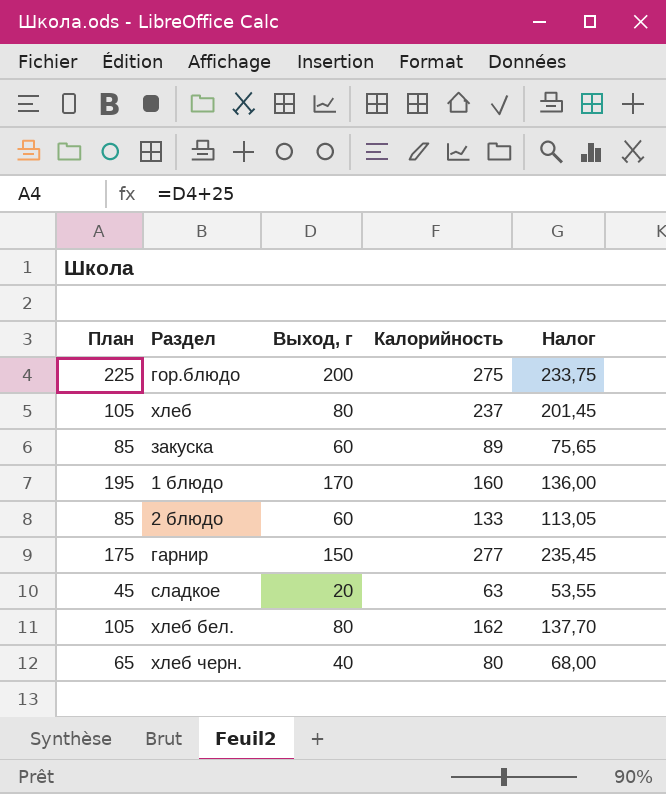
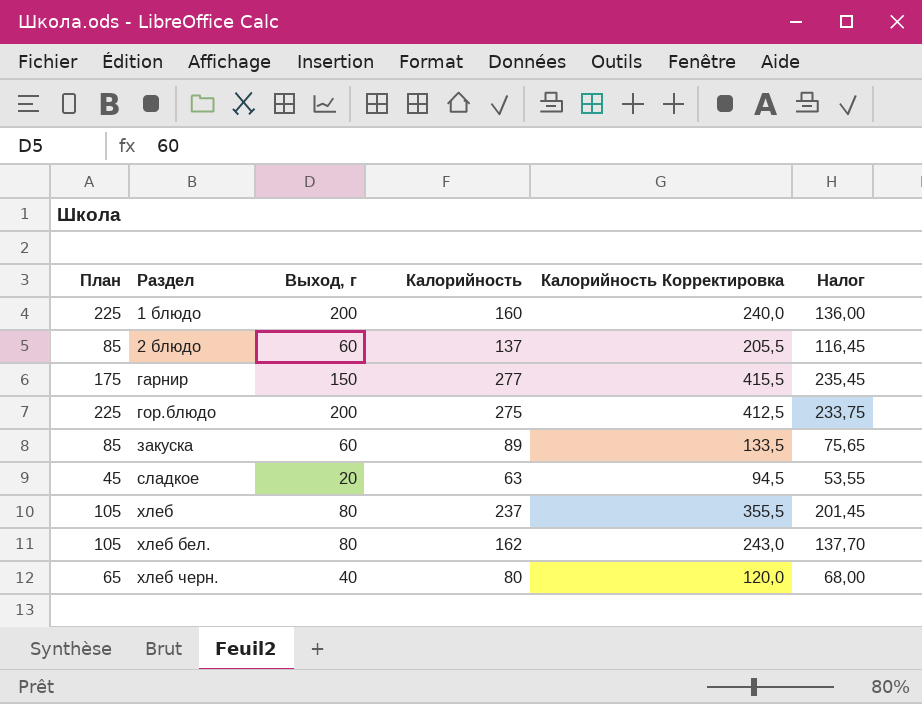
row order: none -> Раздел ascending
column Калорийность Корректировка | formula: none -> [Калорийность] * 1,5
1 блюдо | План: 195 -> 225
1 блюдо | Выход, г: 170 -> 200
2 блюдо | Калорийность: 133 -> 137
2 блюдо | Налог: 113,05 -> 116,45

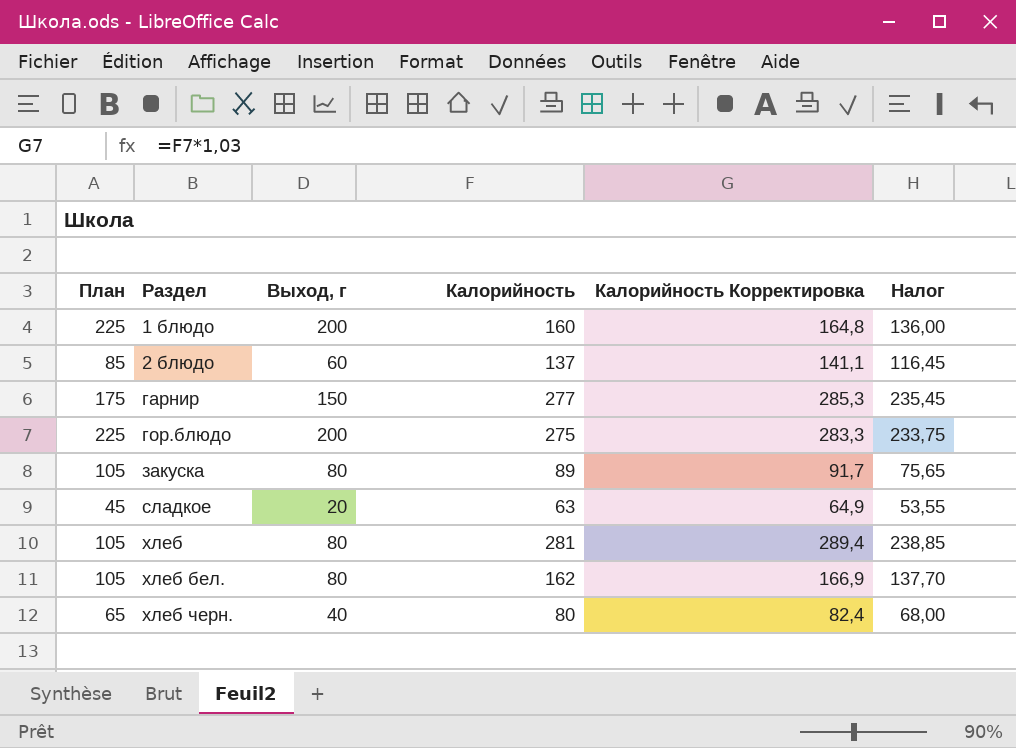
column Калорийность Корректировка | formula: [Калорийность] * 1,5 -> [Калорийность] * 1,03
закуска | План: 85 -> 105
закуска | Выход, г: 60 -> 80
хлеб | Калорийность: 237 -> 281
хлеб | Налог: 201,45 -> 238,85

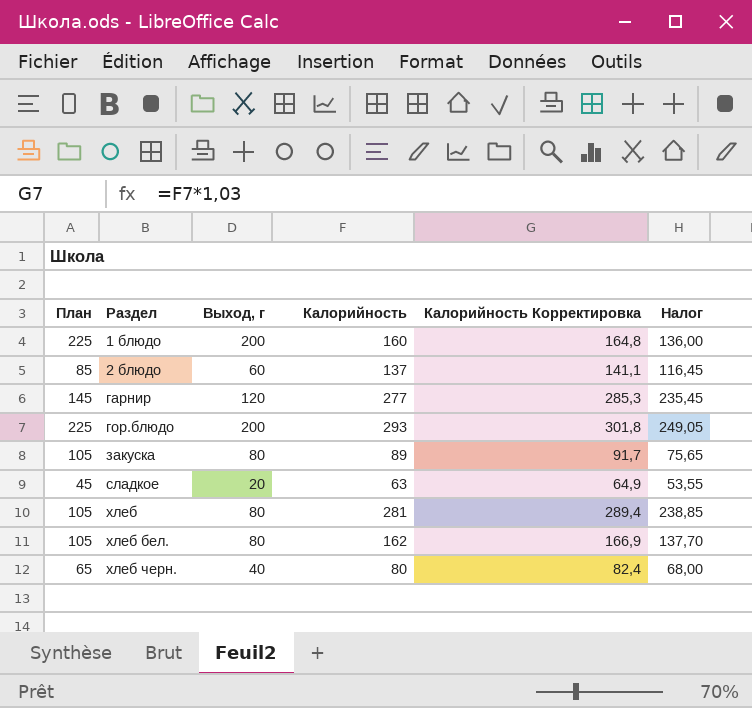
гарнир | План: 175 -> 145
гарнир | Выход, г: 150 -> 120
гор.блюдо | Калорийность: 275 -> 293
гор.блюдо | Калорийность Корректировка: 283,3 -> 301,8
гор.блюдо | Налог: 233,75 -> 249,05

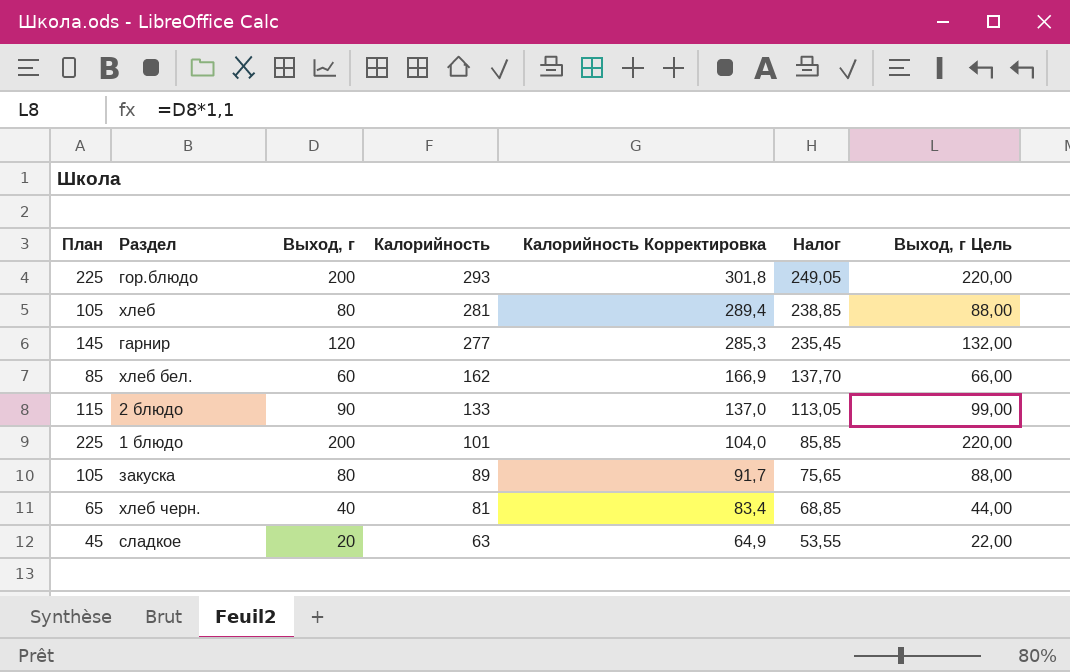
row order: Раздел ascending -> Калорийность descending
column Выход, г Цель | formula: none -> [Выход, г] * 1,1
хлеб бел. | План: 105 -> 85
хлеб бел. | Выход, г: 80 -> 60
2 блюдо | План: 85 -> 115
2 блюдо | Выход, г: 60 -> 90
2 блюдо | Калорийность: 137 -> 133
2 блюдо | Калорийность Корректировка: 141,1 -> 137,0
2 блюдо | Налог: 116,45 -> 113,05
1 блюдо | Калорийность: 160 -> 101
1 блюдо | Калорийность Корректировка: 164,8 -> 104,0
1 блюдо | Налог: 136,00 -> 85,85
хлеб черн. | Калорийность: 80 -> 81
хлеб черн. | Калорийность Корректировка: 82,4 -> 83,4
хлеб черн. | Налог: 68,00 -> 68,85

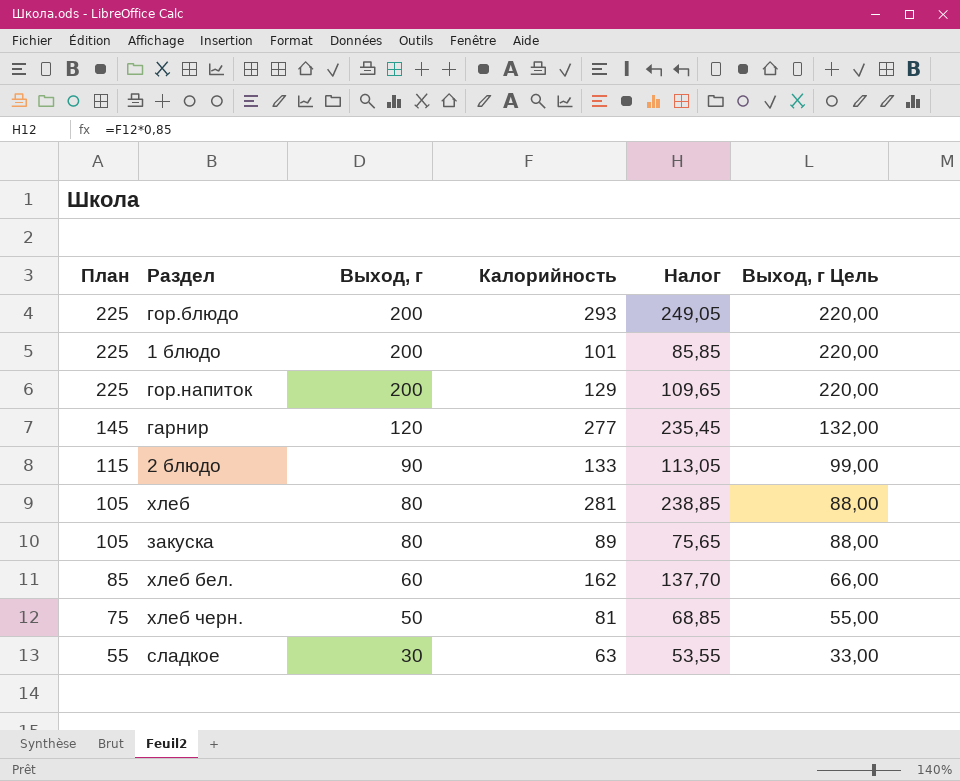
row order: Калорийность descending -> План descending
column Калорийность Корректировка | formula: [Калорийность] * 1,03 -> none
row гор.напиток: none -> 225 | 200 | 129 | 109,65 | 220,00
хлеб черн. | План: 65 -> 75
хлеб черн. | Выход, г: 40 -> 50
хлеб черн. | Выход, г Цель: 44,00 -> 55,00
сладкое | План: 45 -> 55
сладкое | Выход, г: 20 -> 30
сладкое | Выход, г Цель: 22,00 -> 33,00

